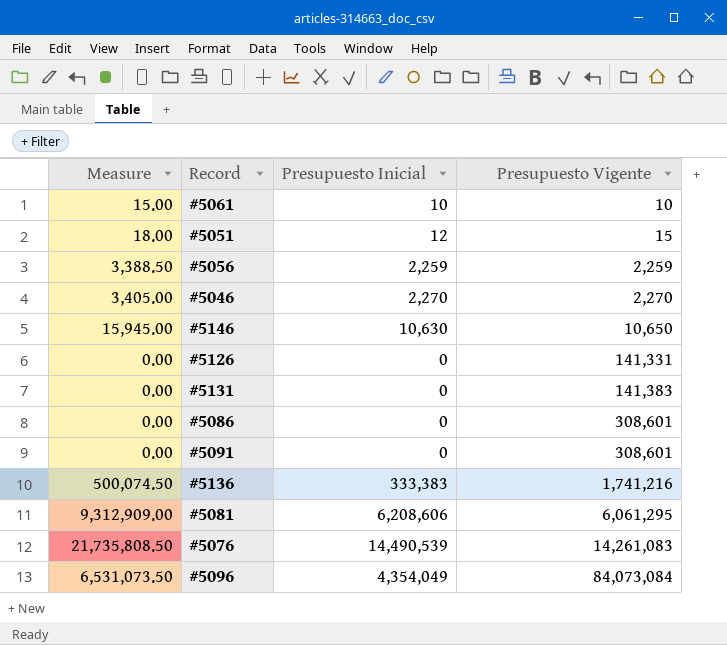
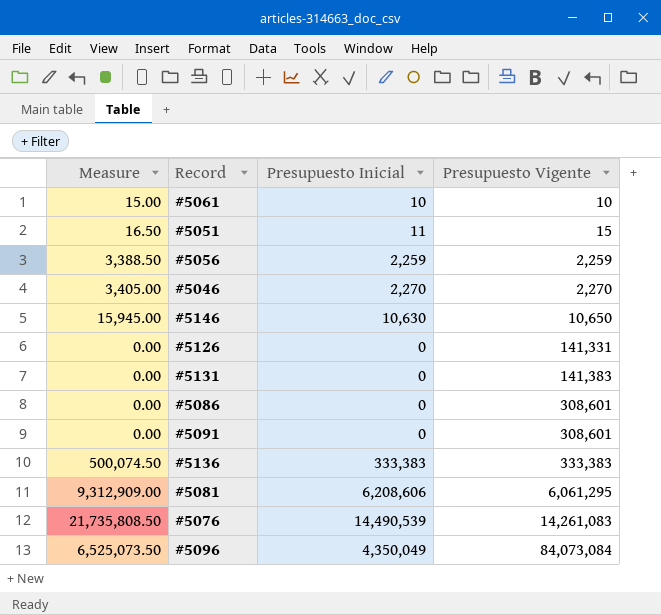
#5051 | Measure: 18.00 -> 16.50
#5051 | Presupuesto Inicial: 12 -> 11
#5136 | Presupuesto Vigente: 1,741,216 -> 333,383
#5096 | Measure: 6,531,073.50 -> 6,525,073.50
#5096 | Presupuesto Inicial: 4,354,049 -> 4,350,049

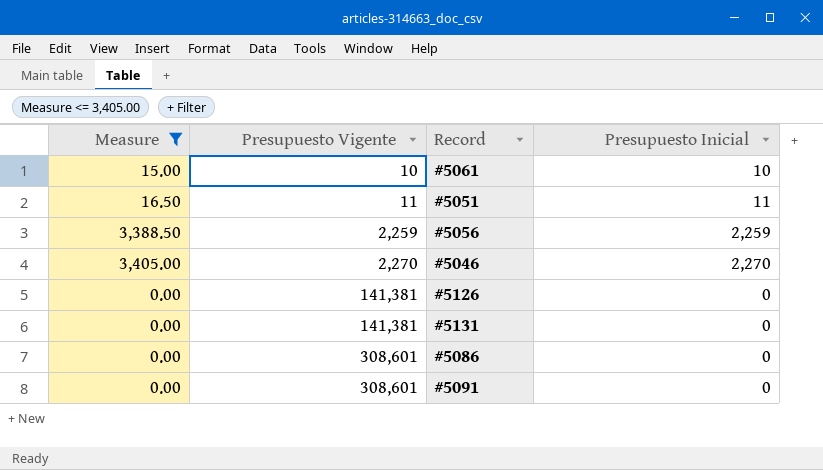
filter: none -> Measure <= 3,405.00
column Presupuesto Vigente | position: 4 -> 2
#5051 | Presupuesto Vigente: 15 -> 11
#5126 | Presupuesto Vigente: 141,331 -> 141,381
#5131 | Presupuesto Vigente: 141,383 -> 141,381

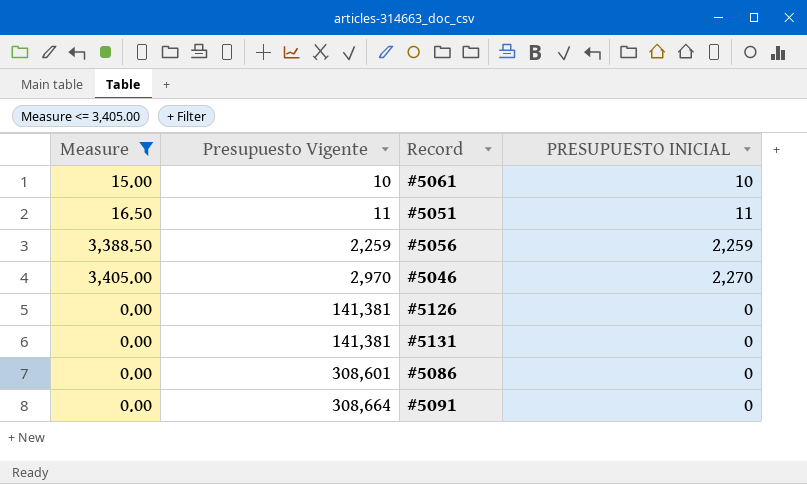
column name: Presupuesto Inicial -> PRESUPUESTO INICIAL
#5046 | Presupuesto Vigente: 2,270 -> 2,970
#5091 | Presupuesto Vigente: 308,601 -> 308,664

